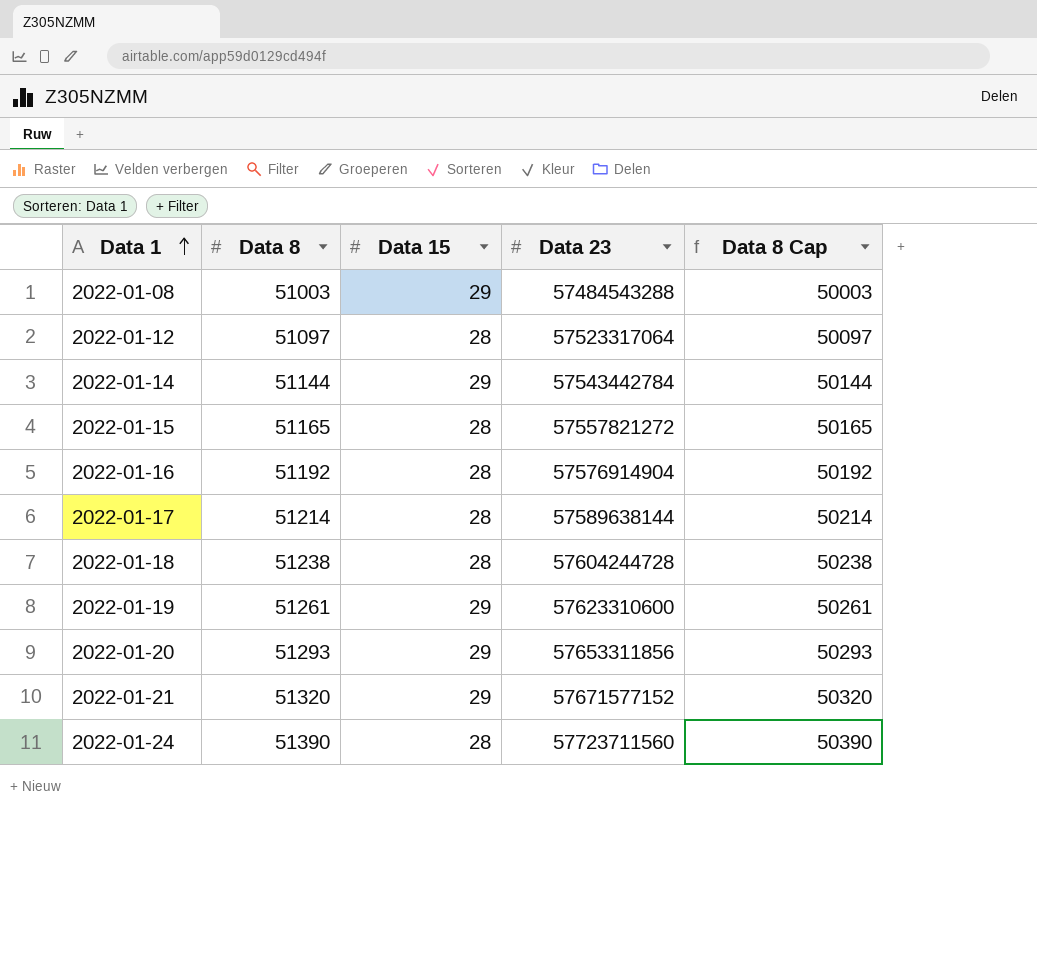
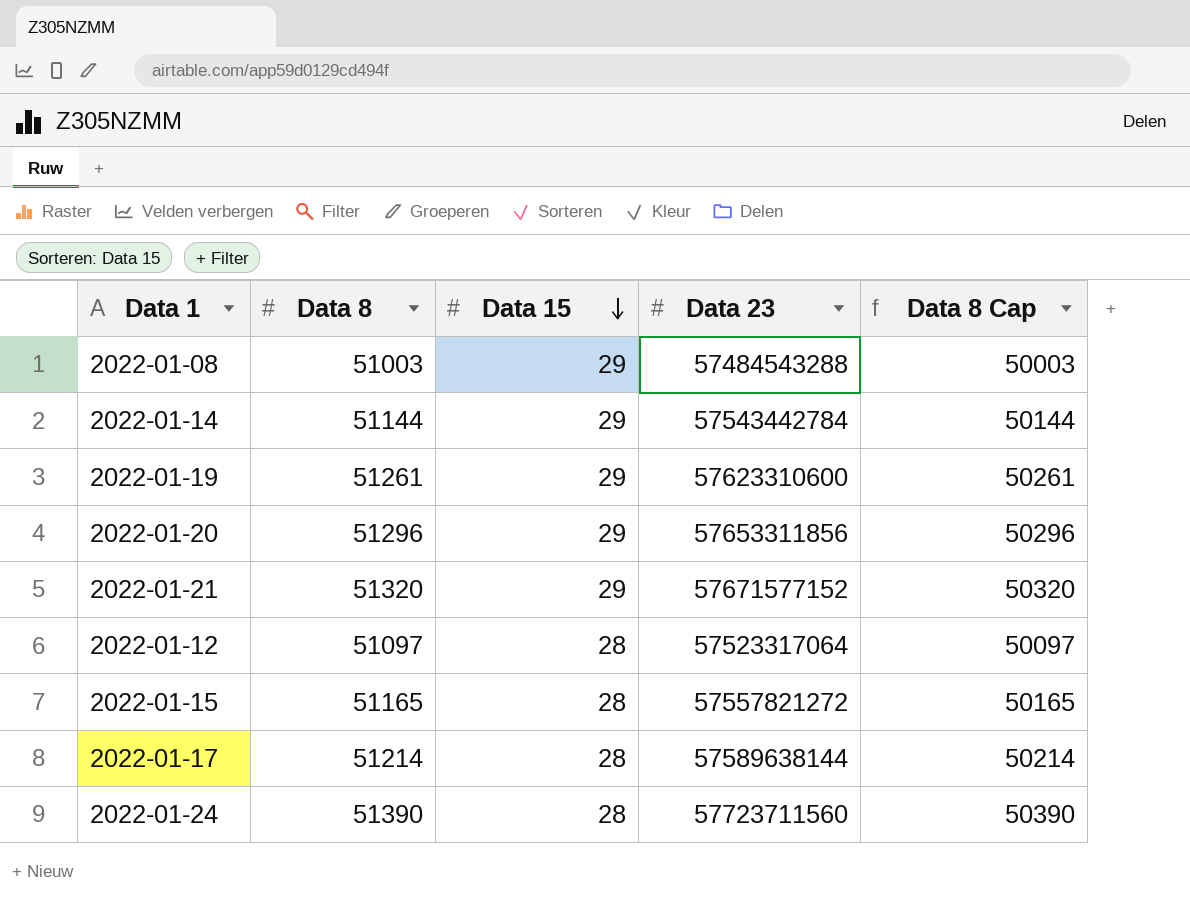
row order: Data 1 ascending -> Data 15 descending
row 2022-01-16: 51192 | 28 | 57576914904 | 50192 -> none
row 2022-01-18: 51238 | 28 | 57604244728 | 50238 -> none
2022-01-20 | Data 8: 51293 -> 51296
2022-01-20 | Data 8 Cap: 50293 -> 50296

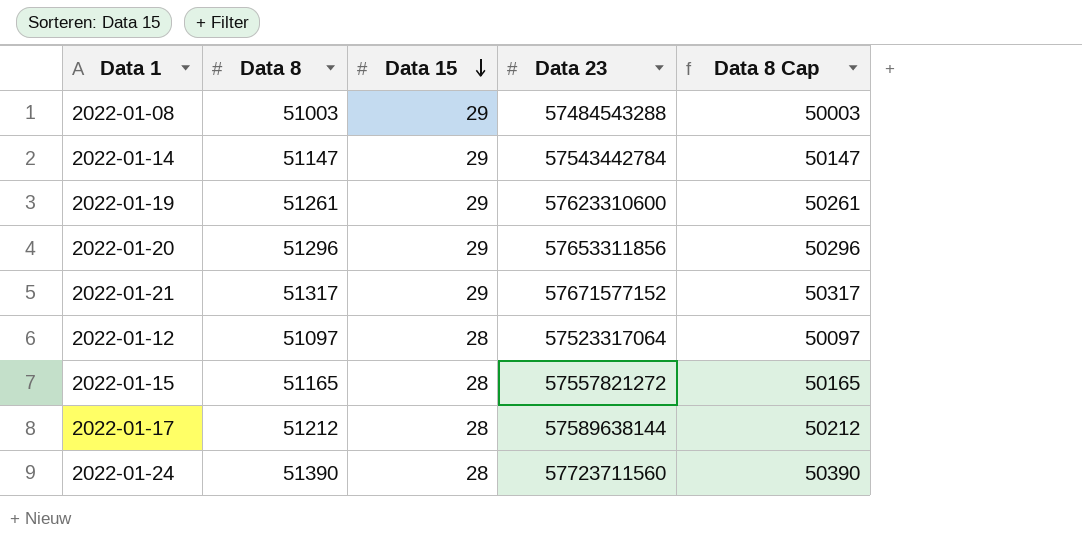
2022-01-14 | Data 8: 51144 -> 51147
2022-01-14 | Data 8 Cap: 50144 -> 50147
2022-01-21 | Data 8: 51320 -> 51317
2022-01-21 | Data 8 Cap: 50320 -> 50317
2022-01-17 | Data 8: 51214 -> 51212
2022-01-17 | Data 8 Cap: 50214 -> 50212

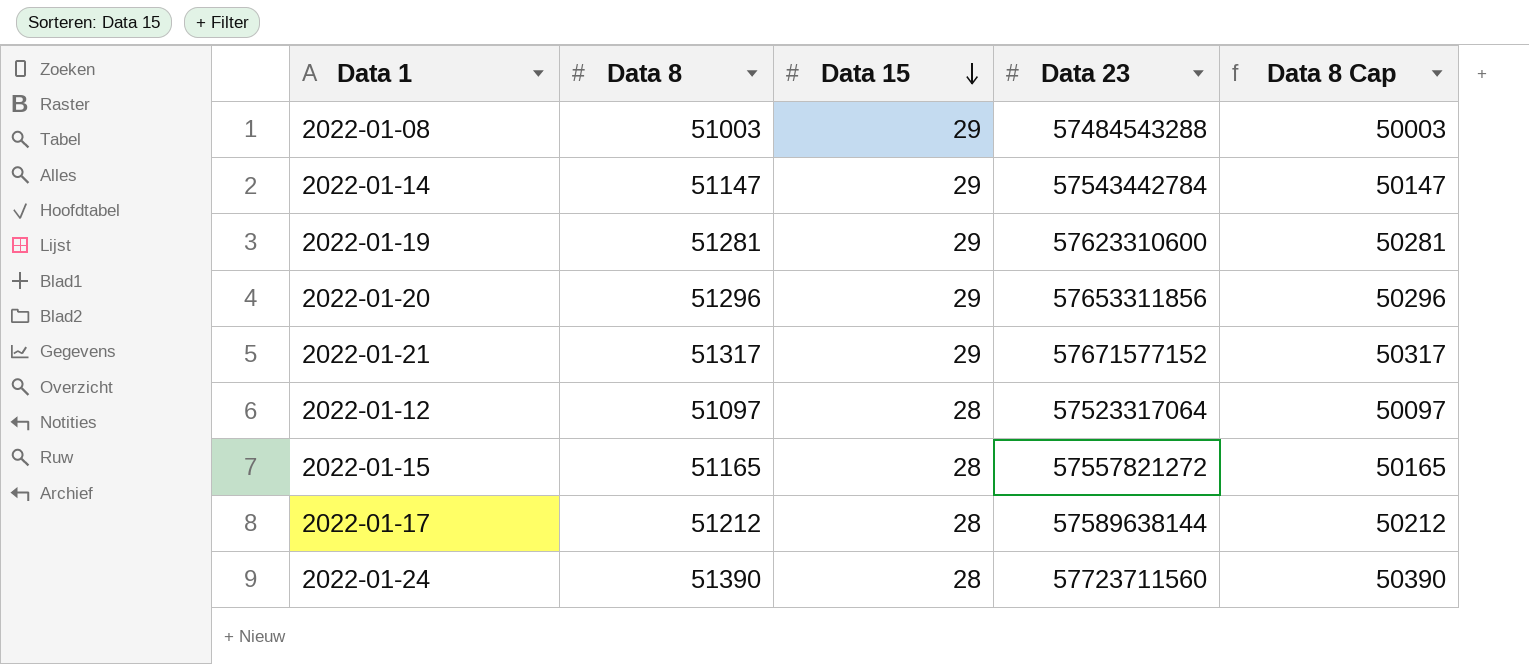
2022-01-19 | Data 8: 51261 -> 51281
2022-01-19 | Data 8 Cap: 50261 -> 50281

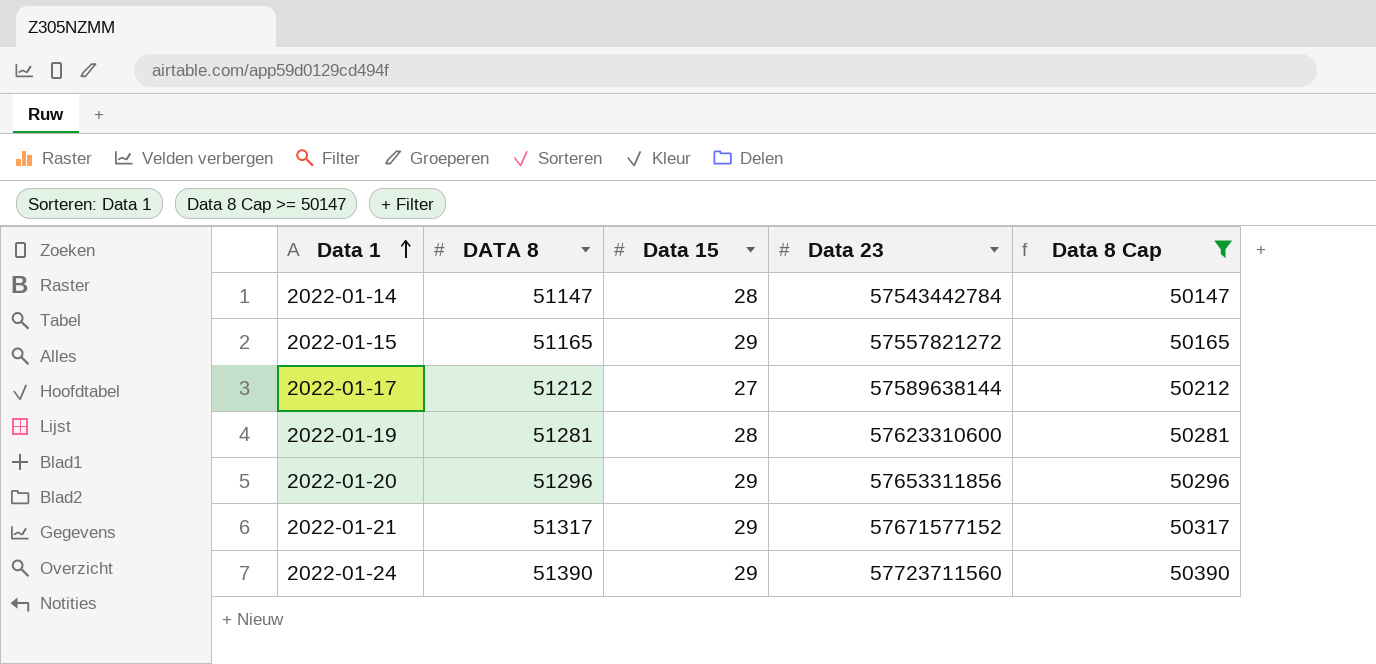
filter: none -> Data 8 Cap >= 50147
row order: Data 15 descending -> Data 1 ascending
column name: Data 8 -> DATA 8
2022-01-14 | Data 15: 29 -> 28
2022-01-15 | Data 15: 28 -> 29
2022-01-17 | Data 15: 28 -> 27
2022-01-19 | Data 15: 29 -> 28
2022-01-24 | Data 15: 28 -> 29

